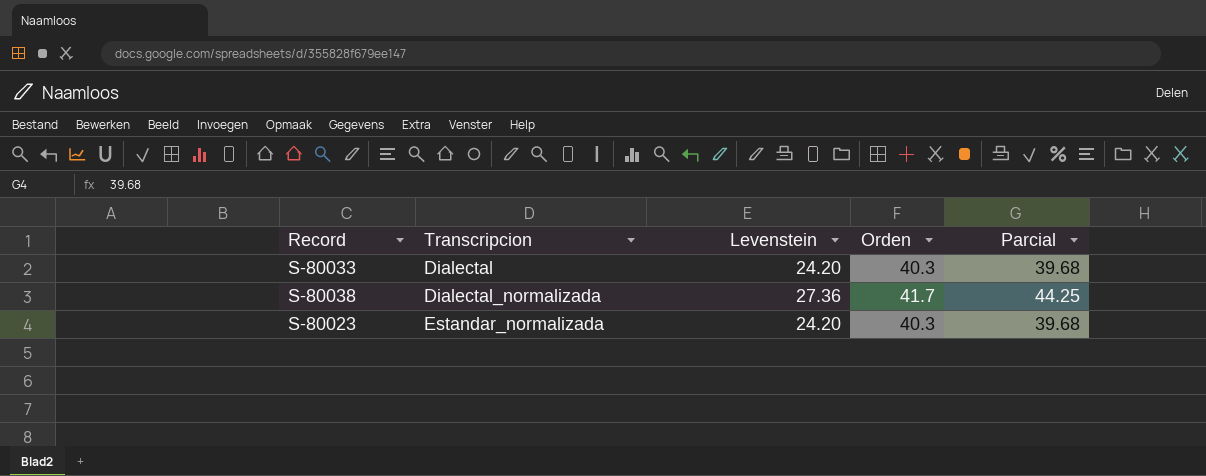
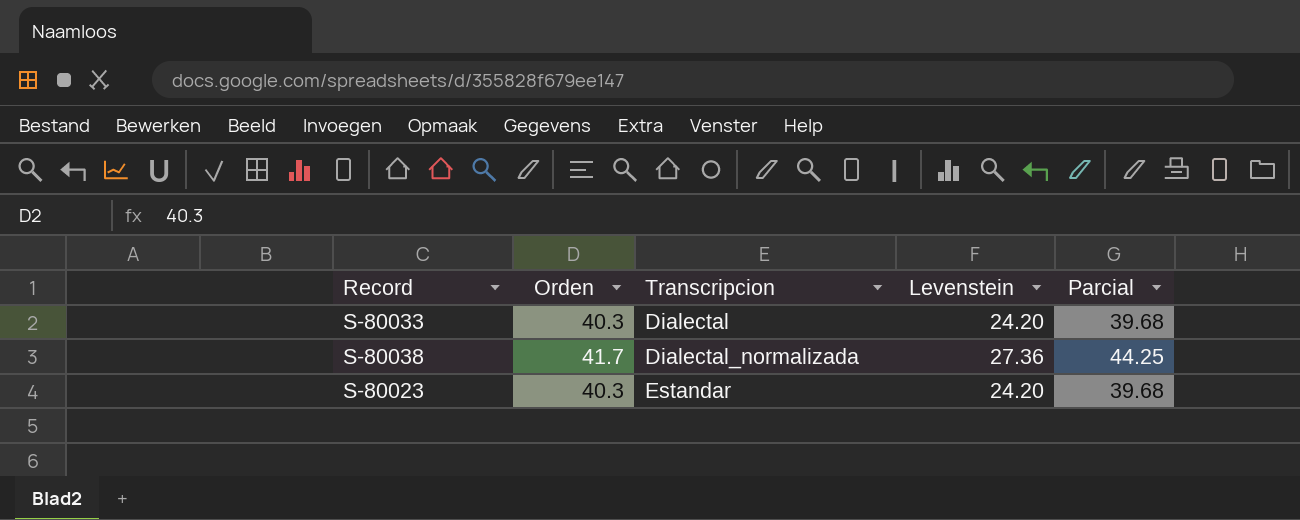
column Orden | position: 4 -> 2
S-80023 | Transcripcion: Estandar_normalizada -> Estandar

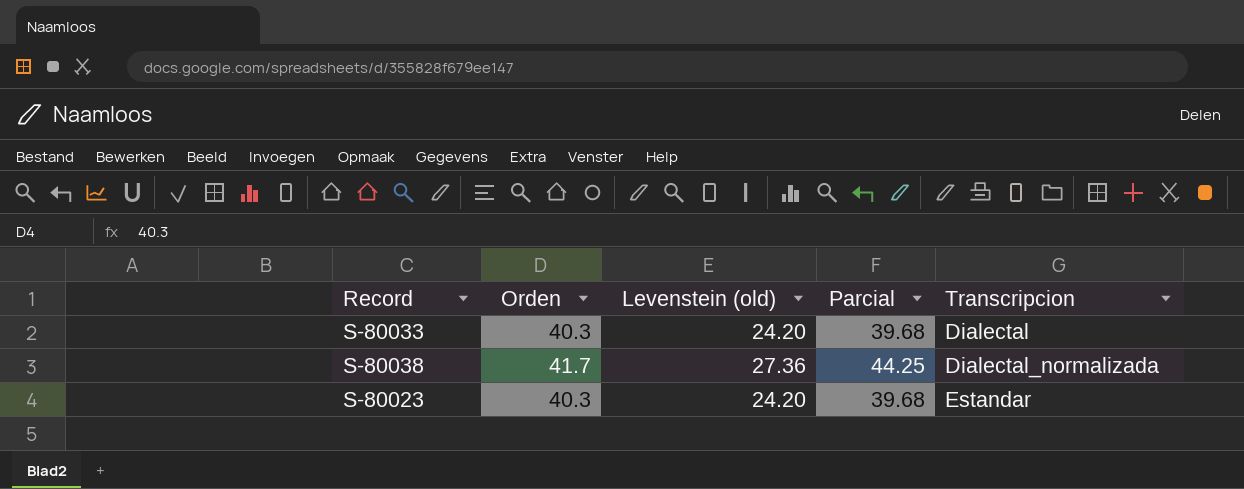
column name: Levenstein -> Levenstein (old)
column Transcripcion | position: 3 -> 5

